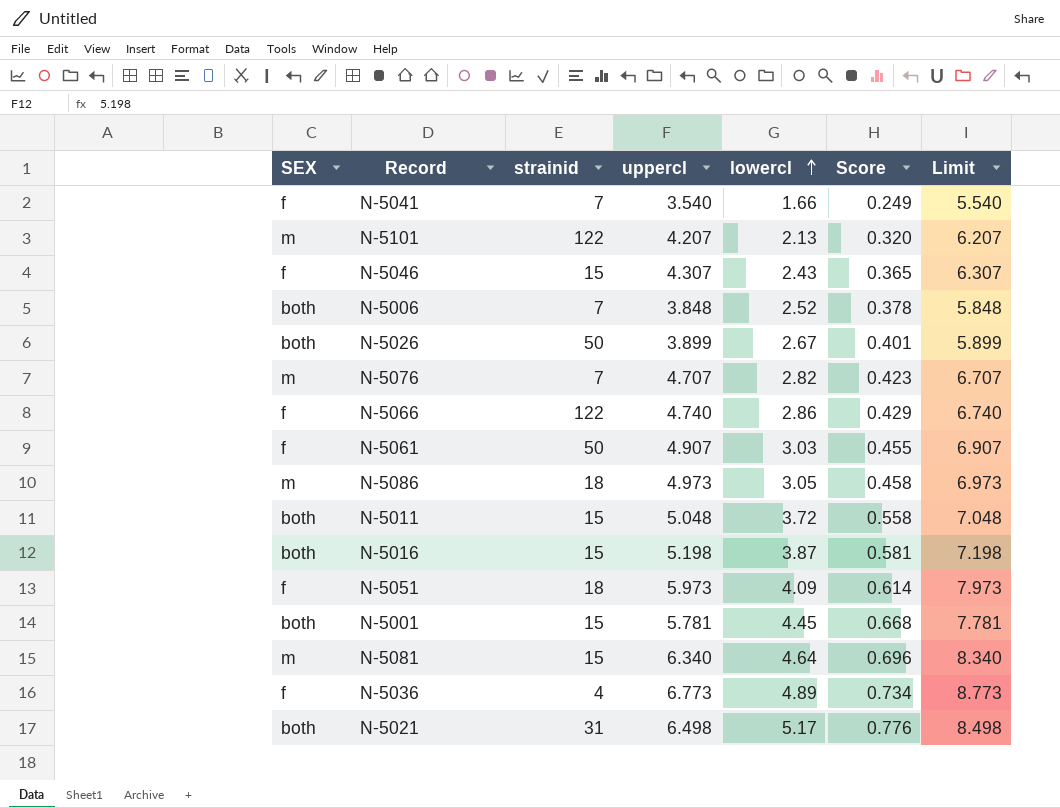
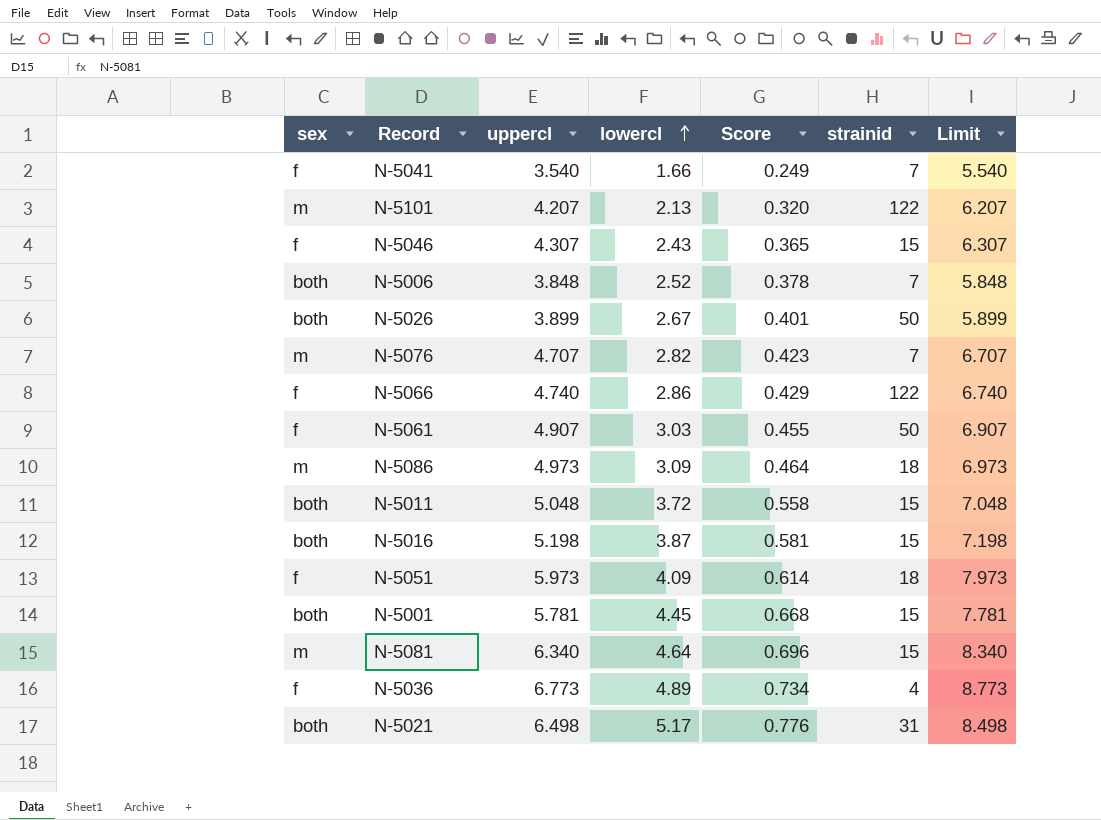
column name: SEX -> sex
column strainid | position: 3 -> 6
N-5086 | lowercl: 3.05 -> 3.09
N-5086 | Score: 0.458 -> 0.464

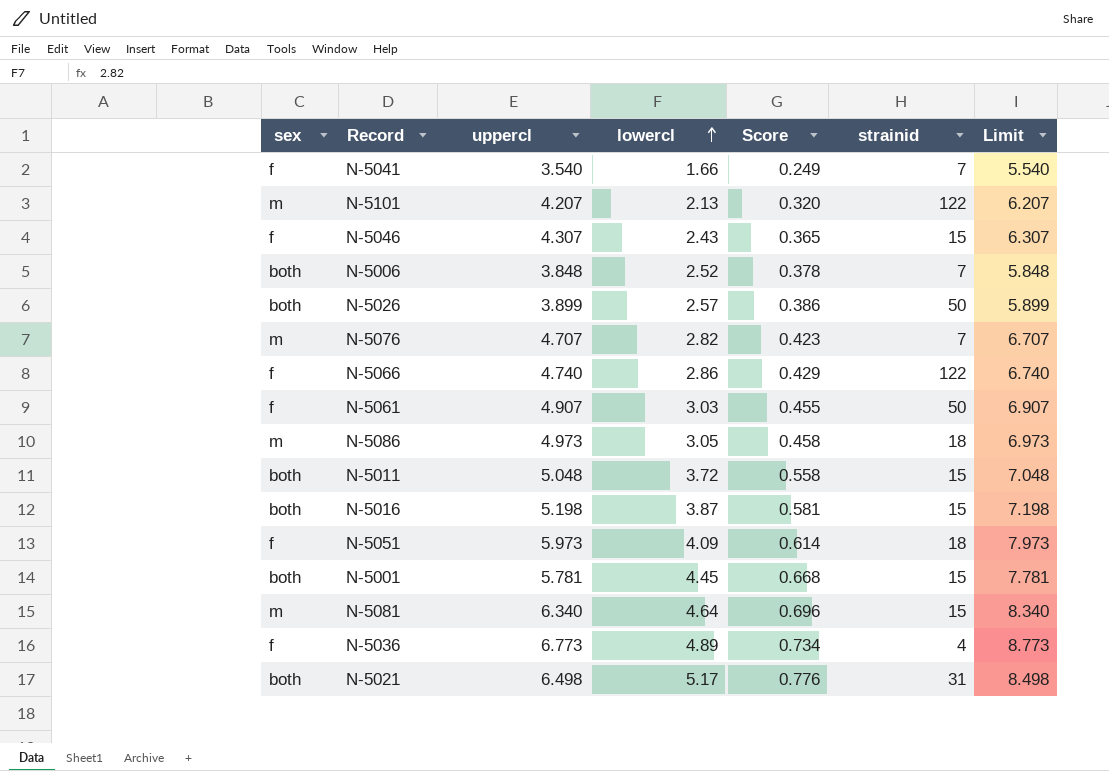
N-5026 | lowercl: 2.67 -> 2.57
N-5026 | Score: 0.401 -> 0.386
N-5086 | lowercl: 3.09 -> 3.05
N-5086 | Score: 0.464 -> 0.458

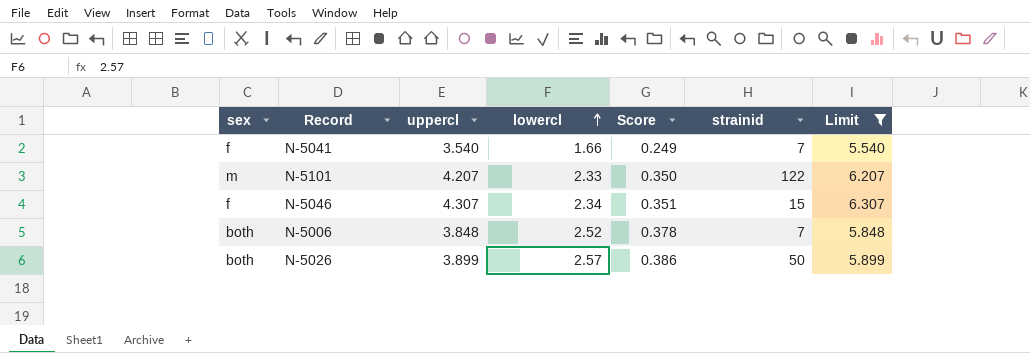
filter: none -> Limit <= 6.307
N-5101 | lowercl: 2.13 -> 2.33
N-5101 | Score: 0.320 -> 0.350
N-5046 | lowercl: 2.43 -> 2.34
N-5046 | Score: 0.365 -> 0.351

